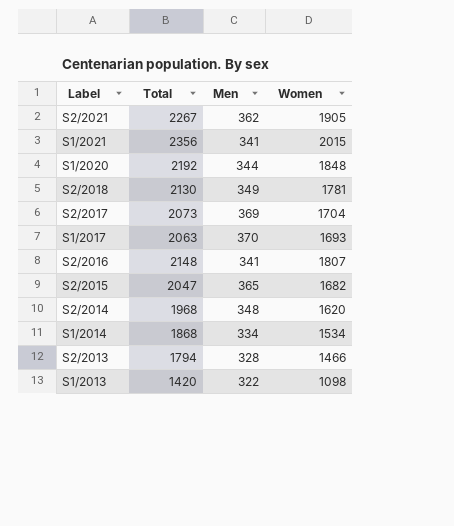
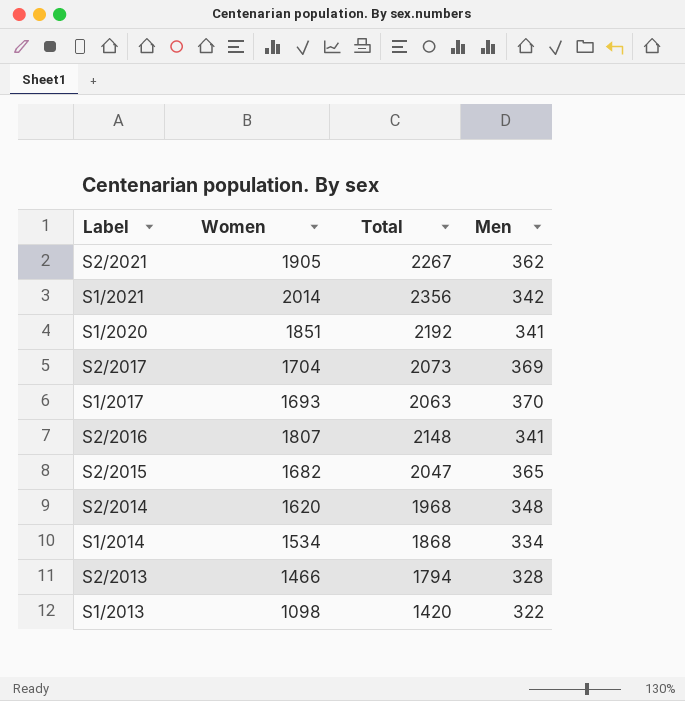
column Women | position: 4 -> 2
row S2/2018: 2130 | 349 | 1781 -> none
S1/2021 | Women: 2015 -> 2014
S1/2021 | Men: 341 -> 342
S1/2020 | Women: 1848 -> 1851
S1/2020 | Men: 344 -> 341

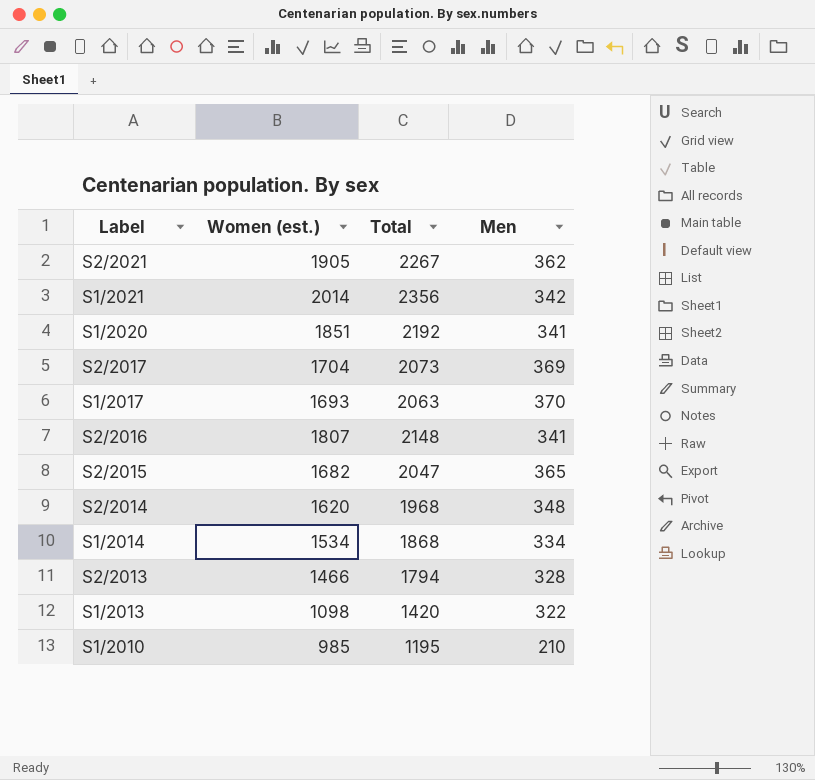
column name: Women -> Women (est.)
row S1/2010: none -> 985 | 1195 | 210

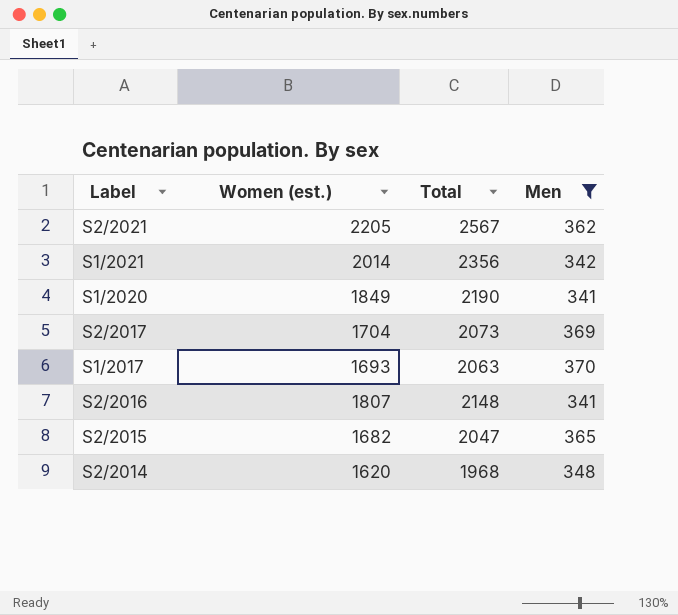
filter: none -> Men >= 341
S2/2021 | Women (est.): 1905 -> 2205
S2/2021 | Total: 2267 -> 2567
S1/2020 | Women (est.): 1851 -> 1849
S1/2020 | Total: 2192 -> 2190

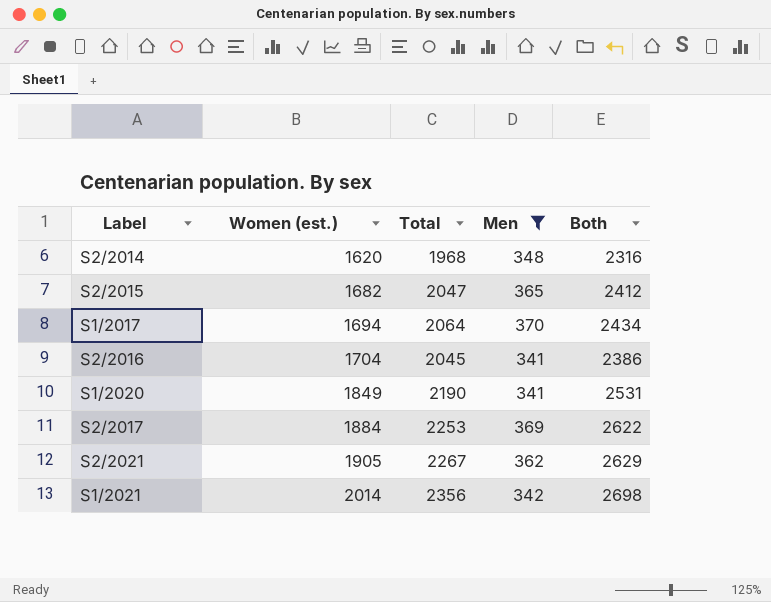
row order: none -> Women (est.) ascending
column Both | formula: none -> [Total] + [Men]
S1/2017 | Women (est.): 1693 -> 1694
S1/2017 | Total: 2063 -> 2064
S2/2016 | Women (est.): 1807 -> 1704
S2/2016 | Total: 2148 -> 2045
S2/2017 | Women (est.): 1704 -> 1884
S2/2017 | Total: 2073 -> 2253
S2/2021 | Women (est.): 2205 -> 1905
S2/2021 | Total: 2567 -> 2267

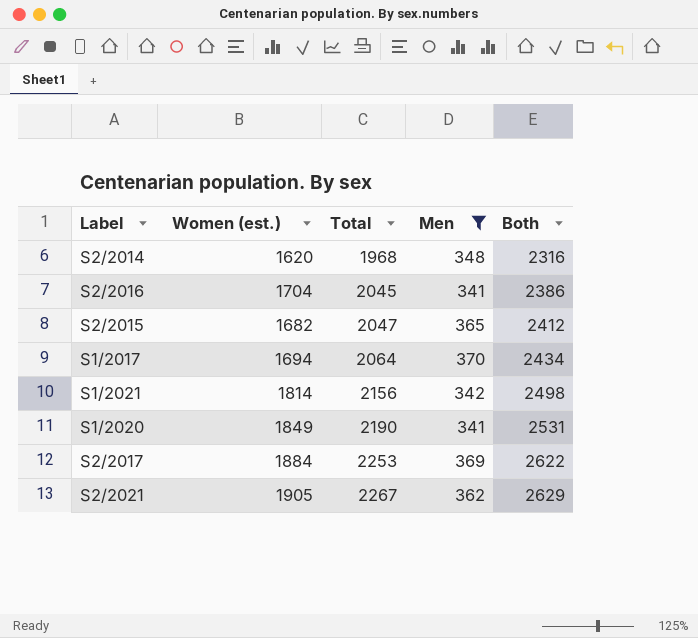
row order: Women (est.) ascending -> Total ascending
S1/2021 | Women (est.): 2014 -> 1814
S1/2021 | Total: 2356 -> 2156
S1/2021 | Both: 2698 -> 2498

